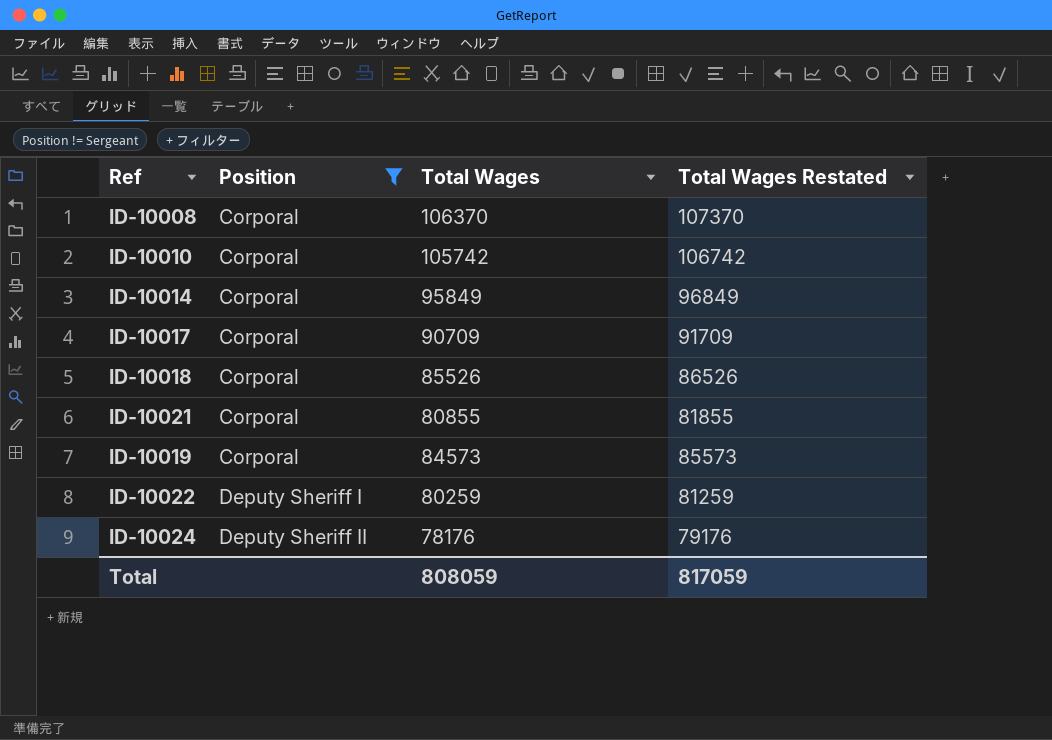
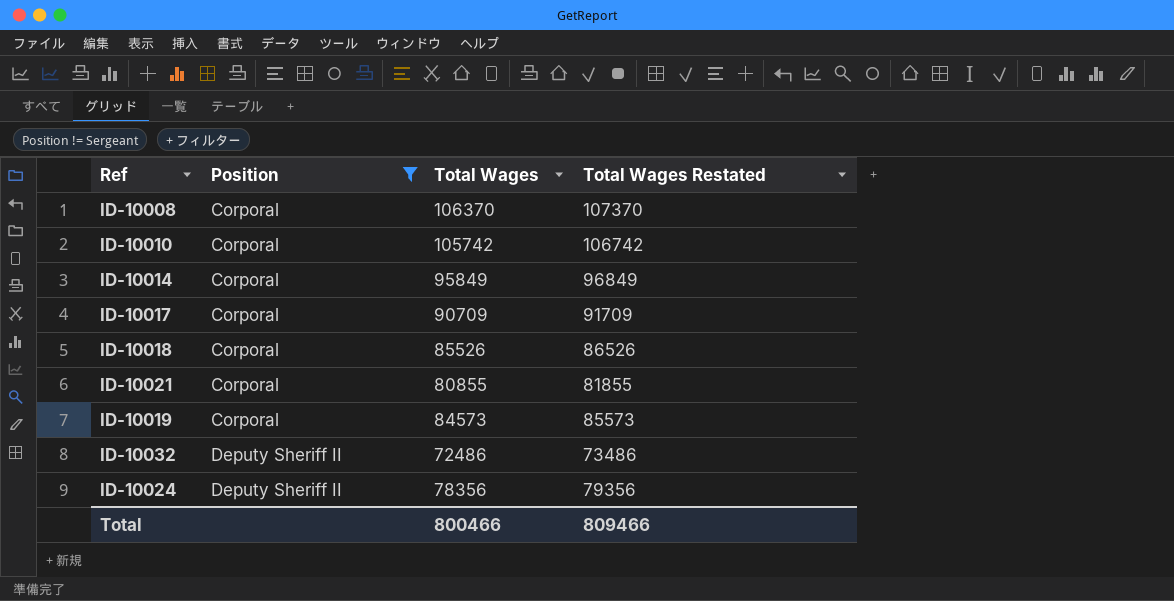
row ID-10022: Deputy Sheriff I | 80259 | 81259 -> none
row ID-10032: none -> Deputy Sheriff II | 72486 | 73486
ID-10024 | Total Wages: 78176 -> 78356
ID-10024 | Total Wages Restated: 79176 -> 79356
Total | Total Wages: 808059 -> 800466
Total | Total Wages Restated: 817059 -> 809466

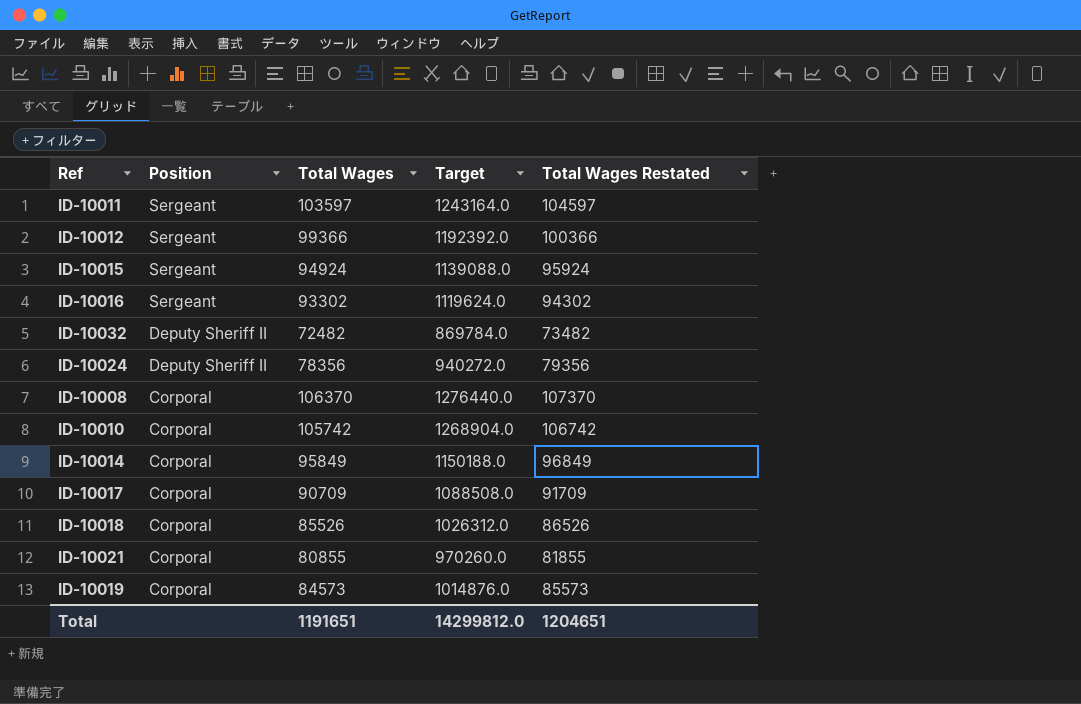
filter: Position != Sergeant -> none
row order: Position ascending -> Position descending
column Target | formula: none -> [Total Wages] * 12
ID-10032 | Total Wages: 72486 -> 72482
ID-10032 | Total Wages Restated: 73486 -> 73482
Total | Total Wages: 800466 -> 1191651
Total | Total Wages Restated: 809466 -> 1204651

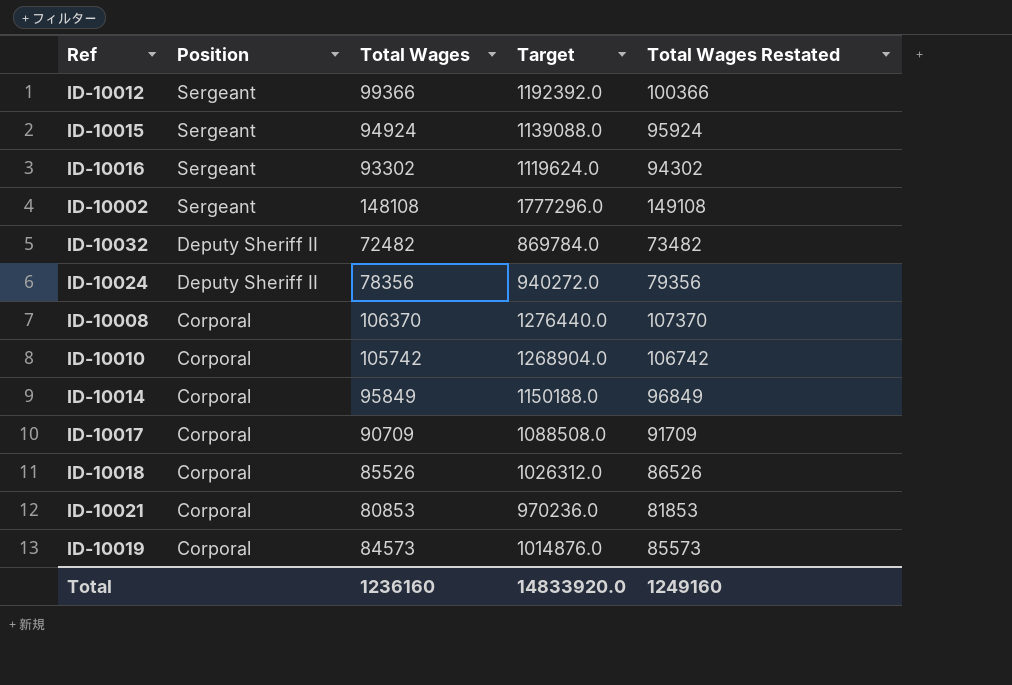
row ID-10011: Sergeant | 103597 | 1243164.0 | 104597 -> none
row ID-10002: none -> Sergeant | 148108 | 1777296.0 | 149108
ID-10021 | Total Wages: 80855 -> 80853
ID-10021 | Target: 970260.0 -> 970236.0
ID-10021 | Total Wages Restated: 81855 -> 81853
Total | Total Wages: 1191651 -> 1236160
Total | Target: 14299812.0 -> 14833920.0
Total | Total Wages Restated: 1204651 -> 1249160

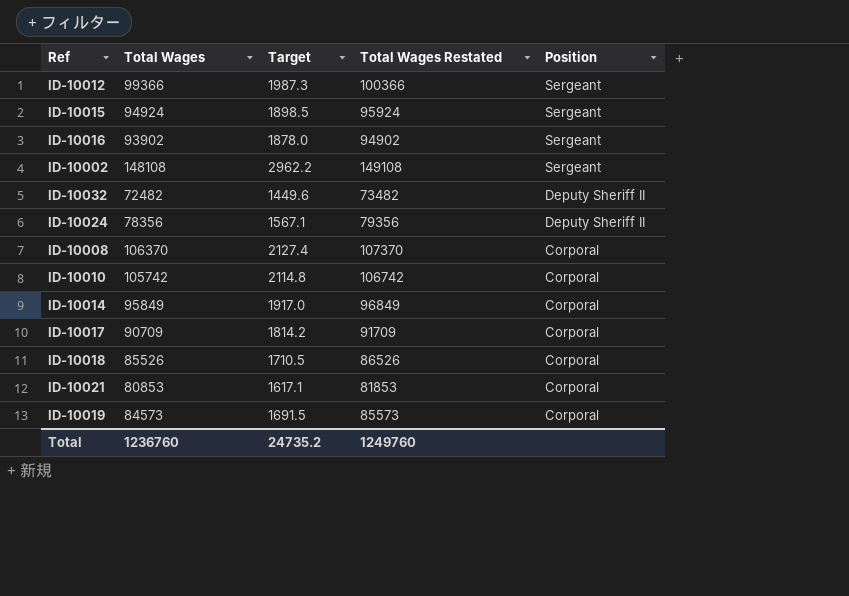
column Target | formula: [Total Wages] * 12 -> [Total Wages] * 0.02
column Position | position: 2 -> 5
ID-10016 | Total Wages: 93302 -> 93902
ID-10016 | Total Wages Restated: 94302 -> 94902
Total | Total Wages: 1236160 -> 1236760
Total | Target: 14833920.0 -> 24735.2
Total | Total Wages Restated: 1249160 -> 1249760

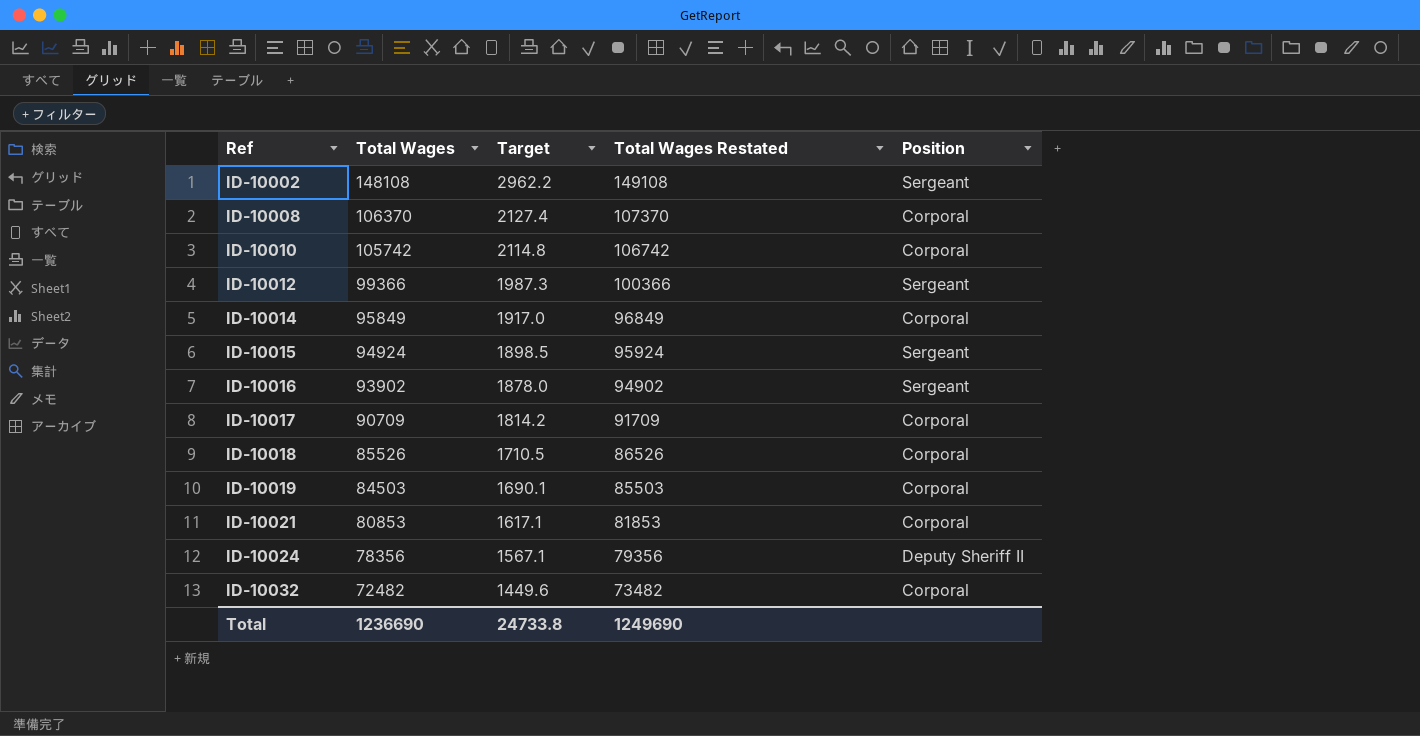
row order: Position descending -> Ref ascending
ID-10019 | Total Wages: 84573 -> 84503
ID-10019 | Target: 1691.5 -> 1690.1
ID-10019 | Total Wages Restated: 85573 -> 85503
ID-10032 | Position: Deputy Sheriff II -> Corporal
Total | Total Wages: 1236760 -> 1236690
Total | Target: 24735.2 -> 24733.8
Total | Total Wages Restated: 1249760 -> 1249690

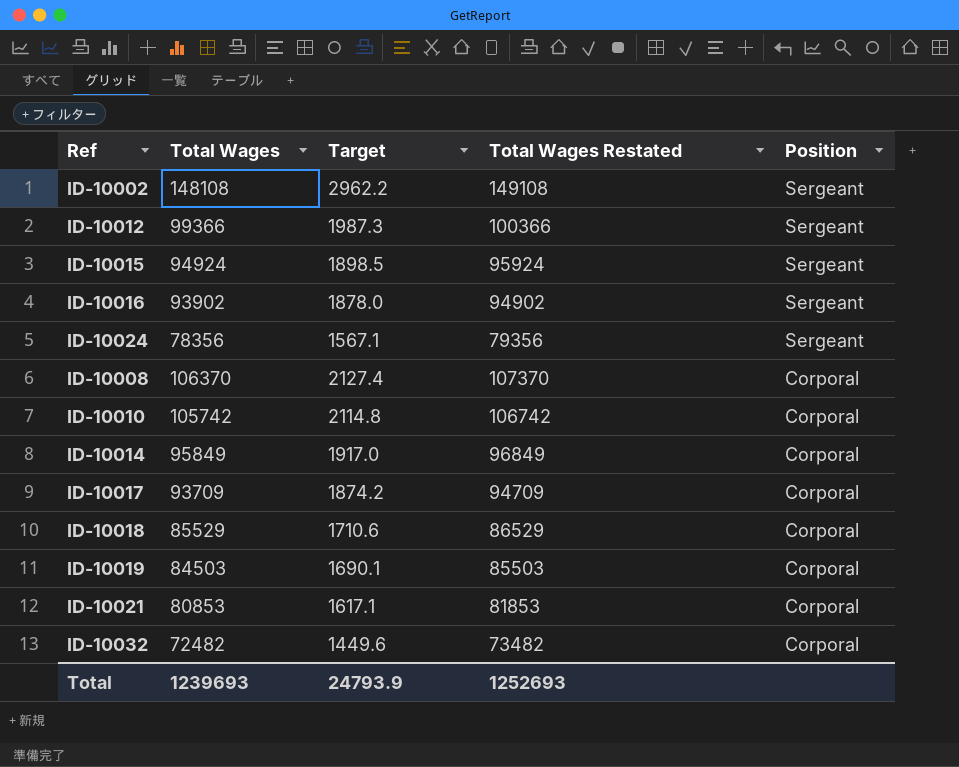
row order: Ref ascending -> Position descending
ID-10024 | Position: Deputy Sheriff II -> Sergeant
ID-10017 | Total Wages: 90709 -> 93709
ID-10017 | Target: 1814.2 -> 1874.2
ID-10017 | Total Wages Restated: 91709 -> 94709
ID-10018 | Total Wages: 85526 -> 85529
ID-10018 | Target: 1710.5 -> 1710.6
ID-10018 | Total Wages Restated: 86526 -> 86529
Total | Total Wages: 1236690 -> 1239693
Total | Target: 24733.8 -> 24793.9
Total | Total Wages Restated: 1249690 -> 1252693

